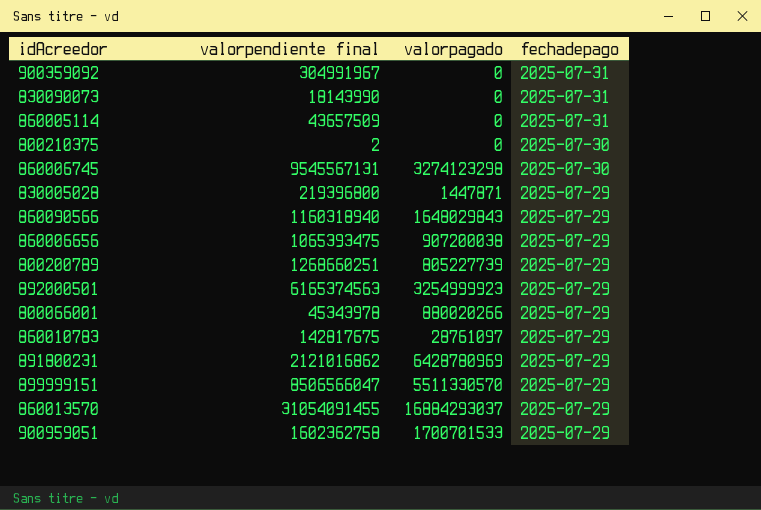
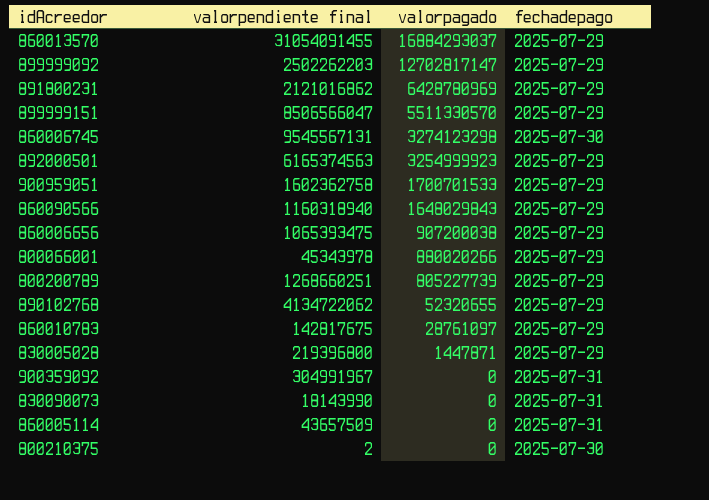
row order: fechadepago descending -> valorpagado descending
row 899999092: none -> 2502262203 | 12702817147 | 2025-07-29
row 890102768: none -> 4134722062 | 52320655 | 2025-07-29

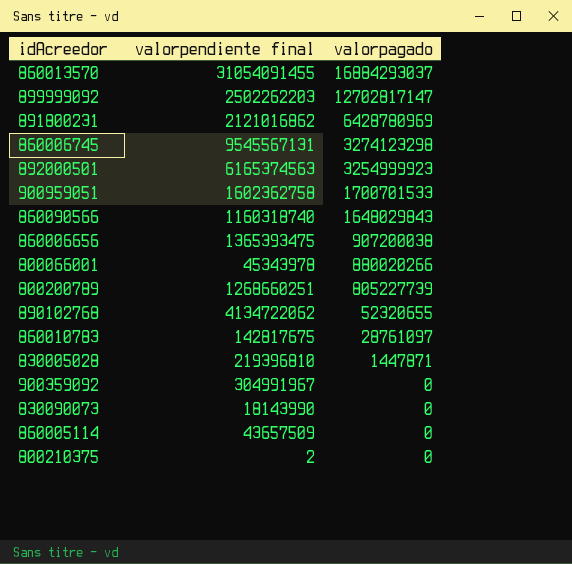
column fechadepago | position: 4 -> none
row 899999151: 8506566047 | 5511330570 | 2025-07-29 -> none
860090566 | valorpendiente final: 1160318940 -> 1160318740
860006656 | valorpendiente final: 1065393475 -> 1365393475
830005028 | valorpendiente final: 219396800 -> 219396810

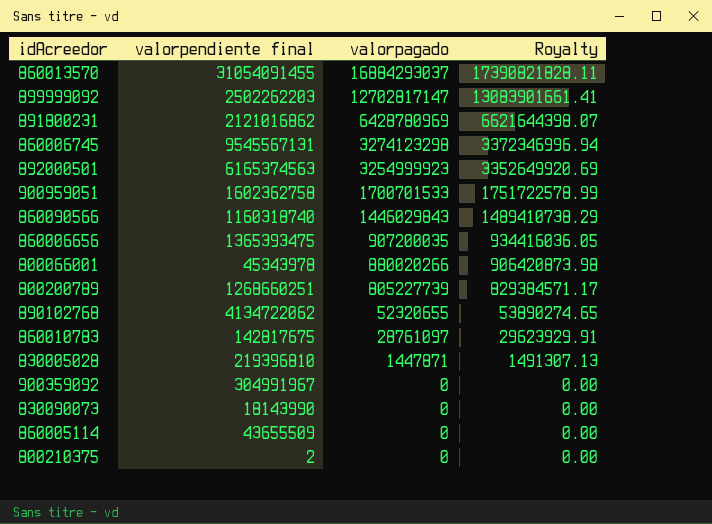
column Royalty | formula: none -> [valorpagado] * 1.03
860090566 | valorpagado: 1648029843 -> 1446029843
860006656 | valorpagado: 907200038 -> 907200035
860005114 | valorpendiente final: 43657509 -> 43655509

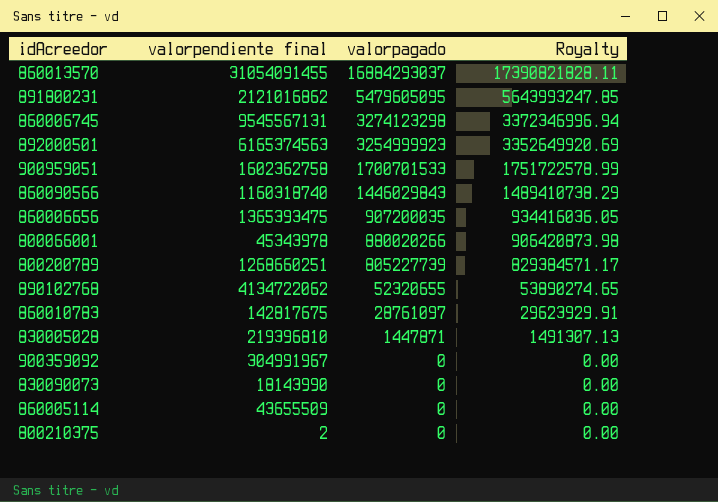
row 899999092: 2502262203 | 12702817147 | 13083901661.41 -> none
891800231 | valorpagado: 6428780969 -> 5479605095
891800231 | Royalty: 6621644398.07 -> 5643993247.85

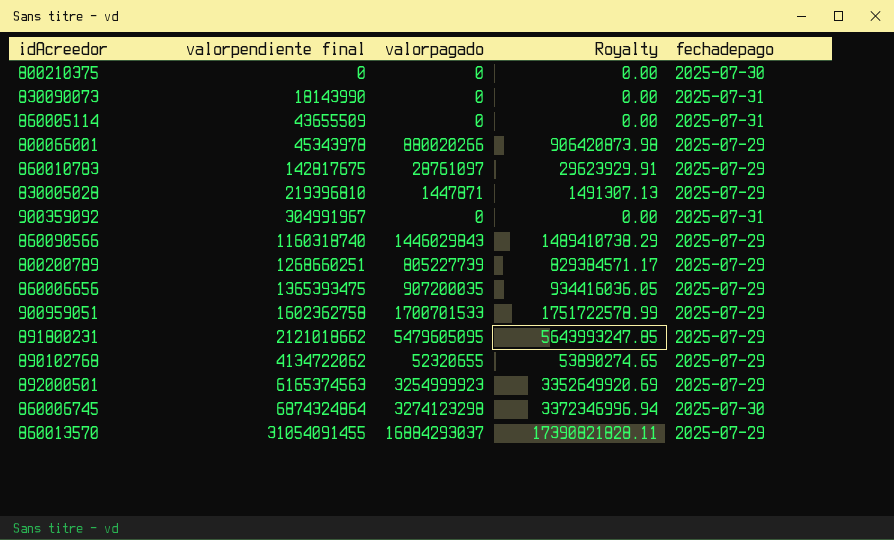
row order: valorpagado descending -> valorpendiente final ascending
column fechadepago | position: none -> 5
800210375 | valorpendiente final: 2 -> 0
891800231 | valorpendiente final: 2121016862 -> 2121018662
860006745 | valorpendiente final: 9545567131 -> 6874324864

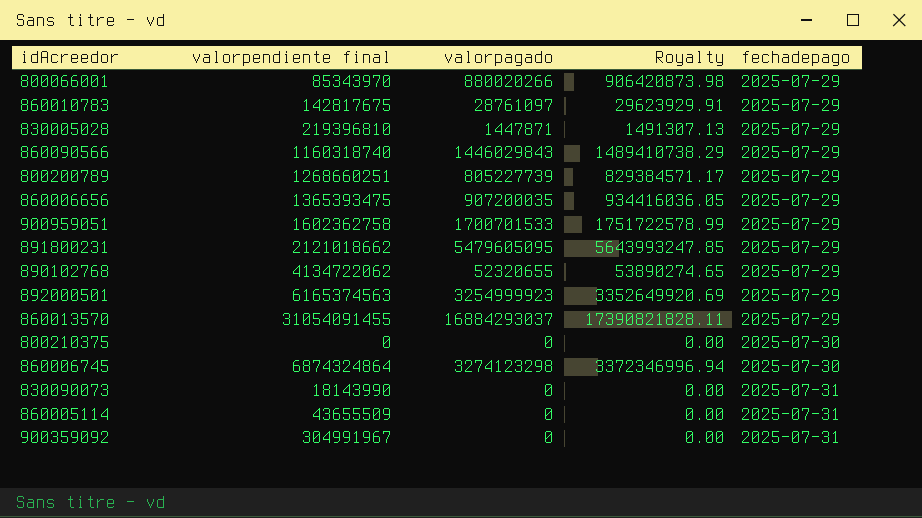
row order: valorpendiente final ascending -> fechadepago ascending
800066001 | valorpendiente final: 45343978 -> 85343970

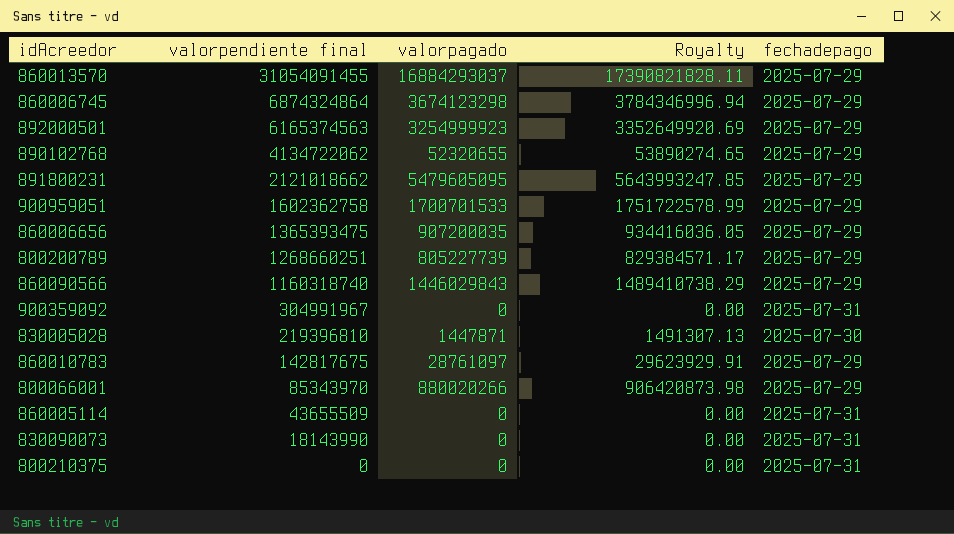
row order: fechadepago ascending -> valorpendiente final descending
860006745 | valorpagado: 3274123298 -> 3674123298
860006745 | Royalty: 3372346996.94 -> 3784346996.94
860006745 | fechadepago: 2025-07-30 -> 2025-07-29
830005028 | fechadepago: 2025-07-29 -> 2025-07-30
800210375 | fechadepago: 2025-07-30 -> 2025-07-31

